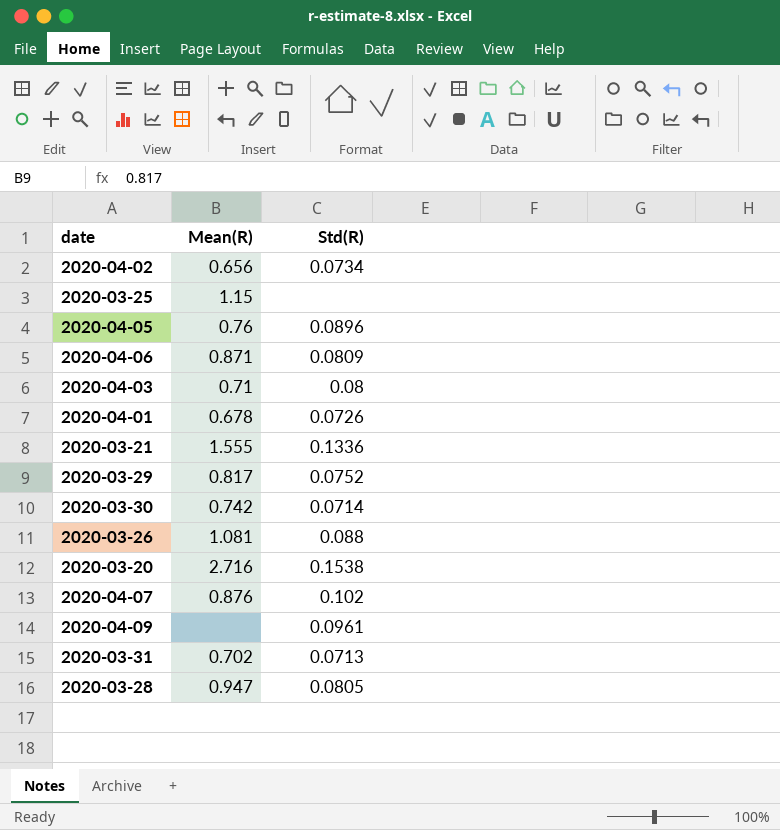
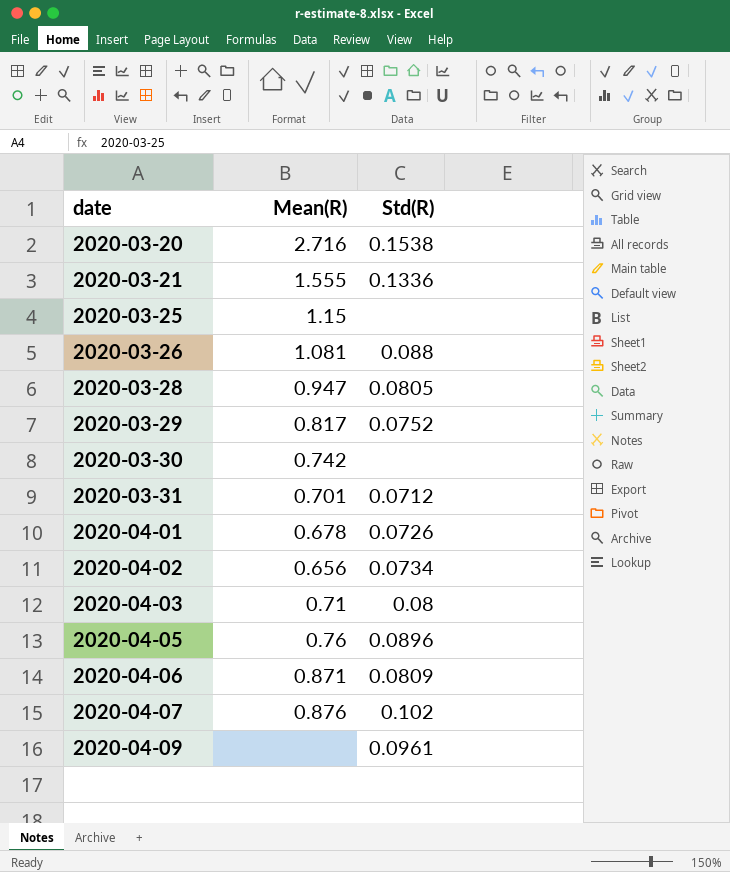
row order: none -> date ascending
2020-03-30 | Std(R): 0.0714 -> none
2020-03-31 | Mean(R): 0.702 -> 0.701
2020-03-31 | Std(R): 0.0713 -> 0.0712

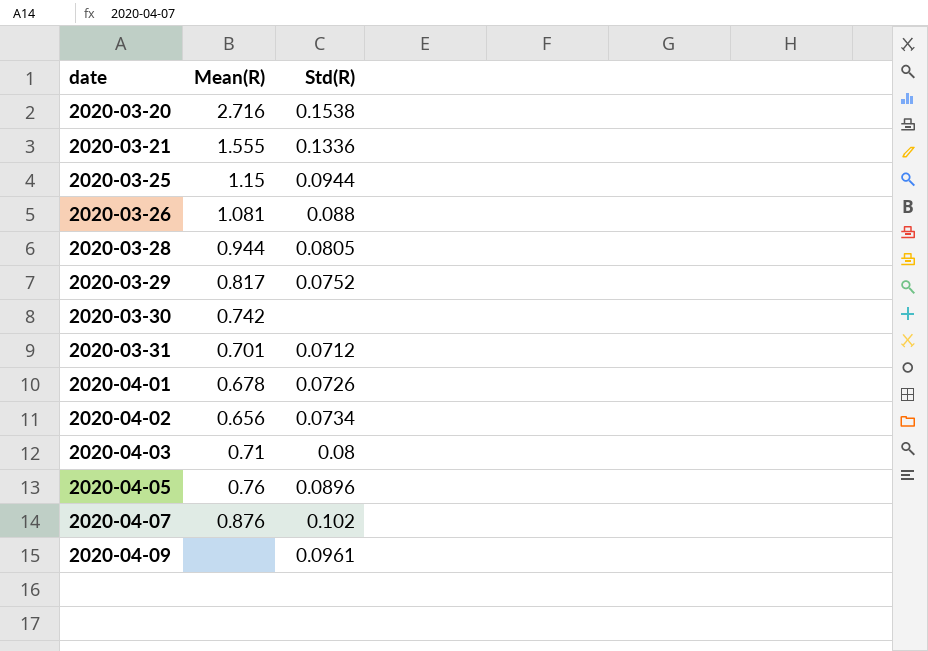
row 2020-04-06: 0.871 | 0.0809 -> none
2020-03-25 | Std(R): none -> 0.0944
2020-03-28 | Mean(R): 0.947 -> 0.944

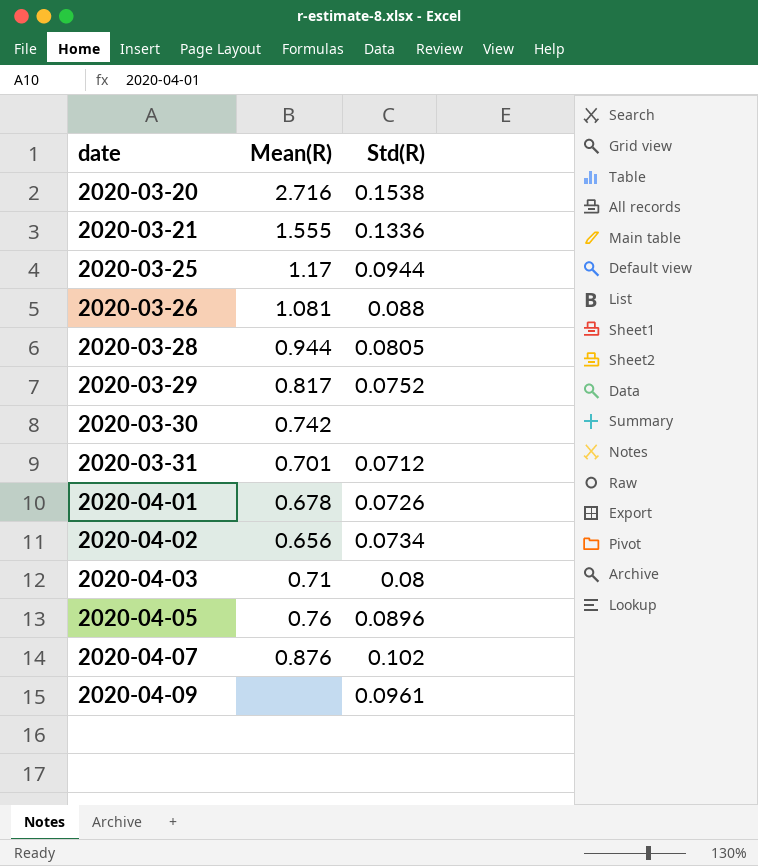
2020-03-25 | Mean(R): 1.15 -> 1.17

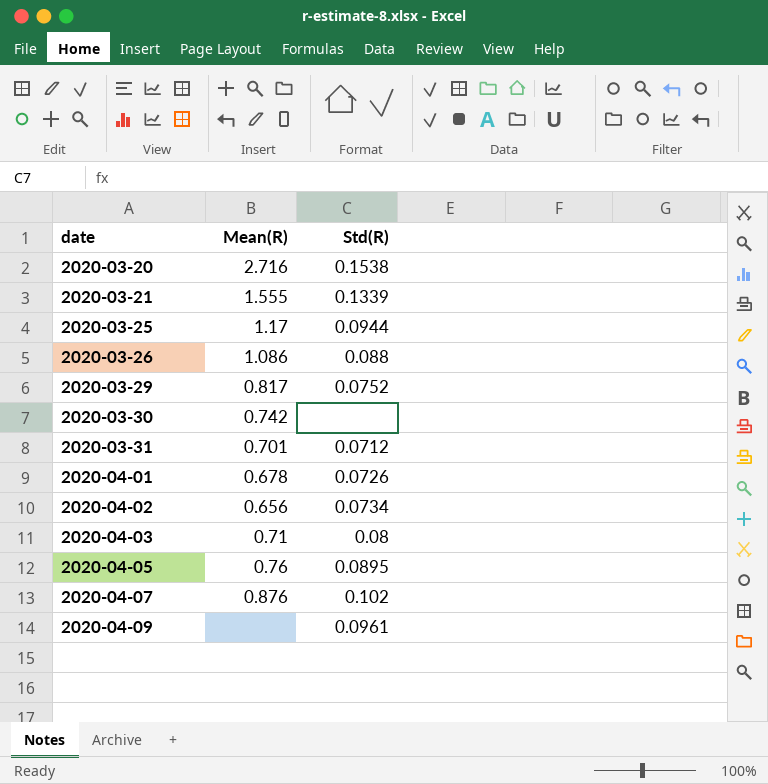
row 2020-03-28: 0.944 | 0.0805 -> none
2020-03-21 | Std(R): 0.1336 -> 0.1339
2020-03-26 | Mean(R): 1.081 -> 1.086
2020-04-05 | Std(R): 0.0896 -> 0.0895

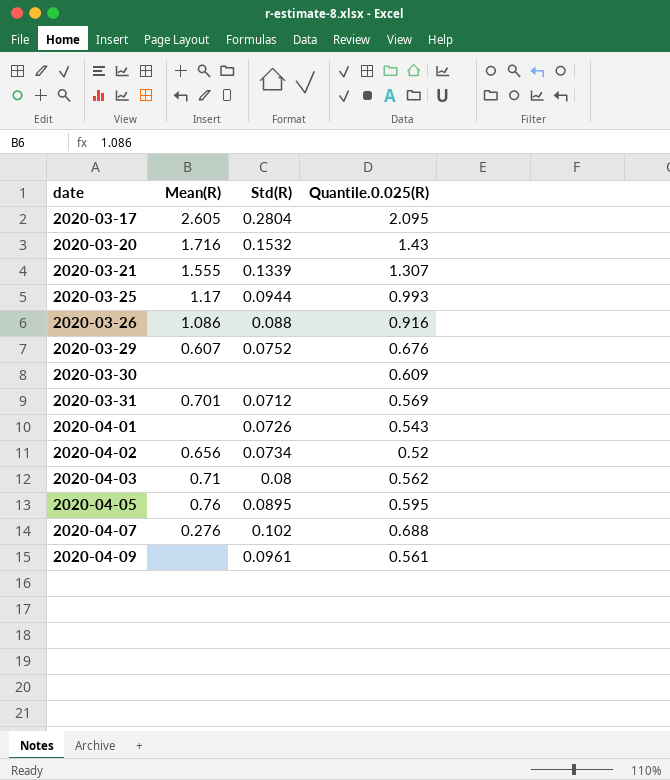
column Quantile.0.025(R) | position: none -> 4
row 2020-03-17: none -> 2.605 | 0.2804 | 2.095
2020-03-20 | Mean(R): 2.716 -> 1.716
2020-03-20 | Std(R): 0.1538 -> 0.1532
2020-03-29 | Mean(R): 0.817 -> 0.607
2020-03-30 | Mean(R): 0.742 -> none
2020-04-01 | Mean(R): 0.678 -> none
2020-04-07 | Mean(R): 0.876 -> 0.276

